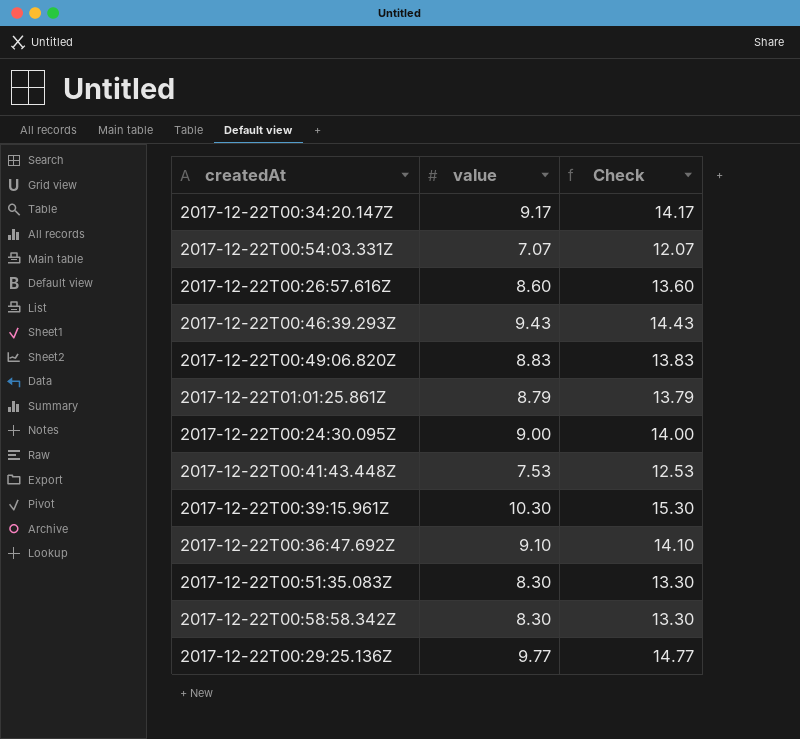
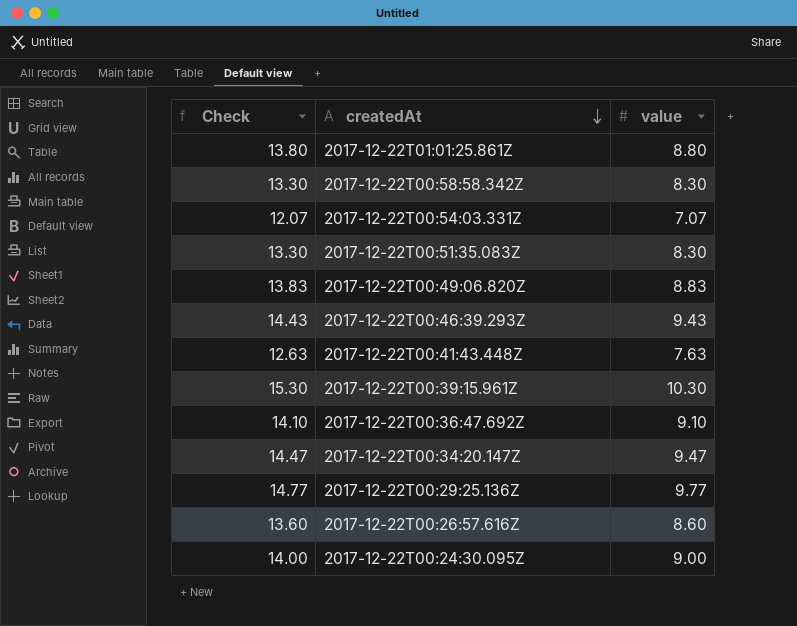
row order: none -> createdAt descending
column Check | position: 3 -> 1
2017-12-22T01:01:25.861Z | Check: 13.79 -> 13.80
2017-12-22T01:01:25.861Z | value: 8.79 -> 8.80
2017-12-22T00:41:43.448Z | Check: 12.53 -> 12.63
2017-12-22T00:41:43.448Z | value: 7.53 -> 7.63
2017-12-22T00:34:20.147Z | Check: 14.17 -> 14.47
2017-12-22T00:34:20.147Z | value: 9.17 -> 9.47

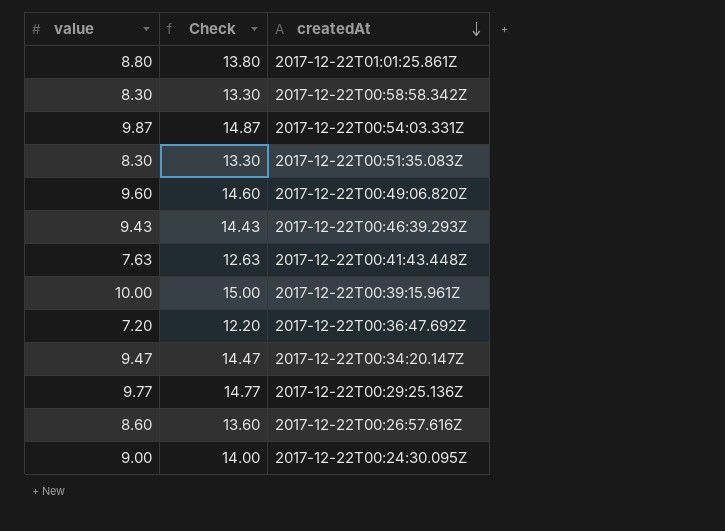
column value | position: 3 -> 1
2017-12-22T00:54:03.331Z | value: 7.07 -> 9.87
2017-12-22T00:54:03.331Z | Check: 12.07 -> 14.87
2017-12-22T00:49:06.820Z | value: 8.83 -> 9.60
2017-12-22T00:49:06.820Z | Check: 13.83 -> 14.60
2017-12-22T00:39:15.961Z | value: 10.30 -> 10.00
2017-12-22T00:39:15.961Z | Check: 15.30 -> 15.00
2017-12-22T00:36:47.692Z | value: 9.10 -> 7.20
2017-12-22T00:36:47.692Z | Check: 14.10 -> 12.20

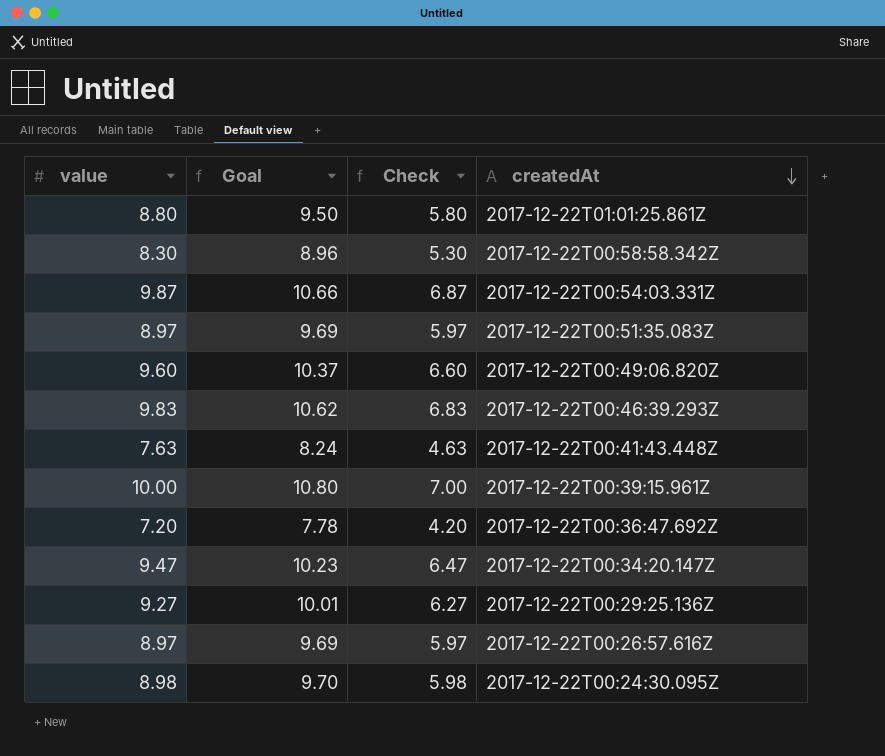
column Goal | formula: none -> [value] * 1.08
column Check | formula: [value] + 5 -> [value] - 3
2017-12-22T00:51:35.083Z | value: 8.30 -> 8.97
2017-12-22T00:46:39.293Z | value: 9.43 -> 9.83
2017-12-22T00:29:25.136Z | value: 9.77 -> 9.27
2017-12-22T00:26:57.616Z | value: 8.60 -> 8.97
2017-12-22T00:24:30.095Z | value: 9.00 -> 8.98

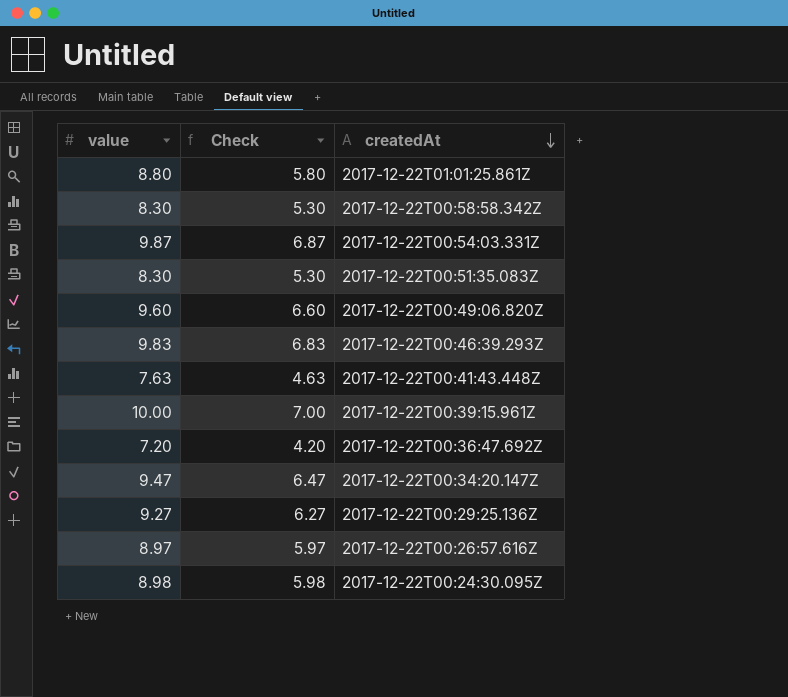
column Goal | formula: [value] * 1.08 -> none
2017-12-22T00:51:35.083Z | value: 8.97 -> 8.30
2017-12-22T00:51:35.083Z | Check: 5.97 -> 5.30

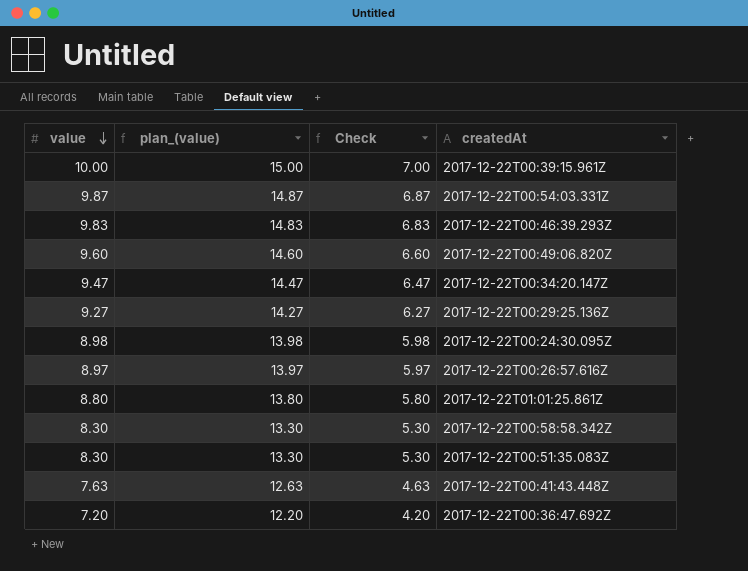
row order: createdAt descending -> value descending
column plan_(value) | formula: none -> [value] + 5

